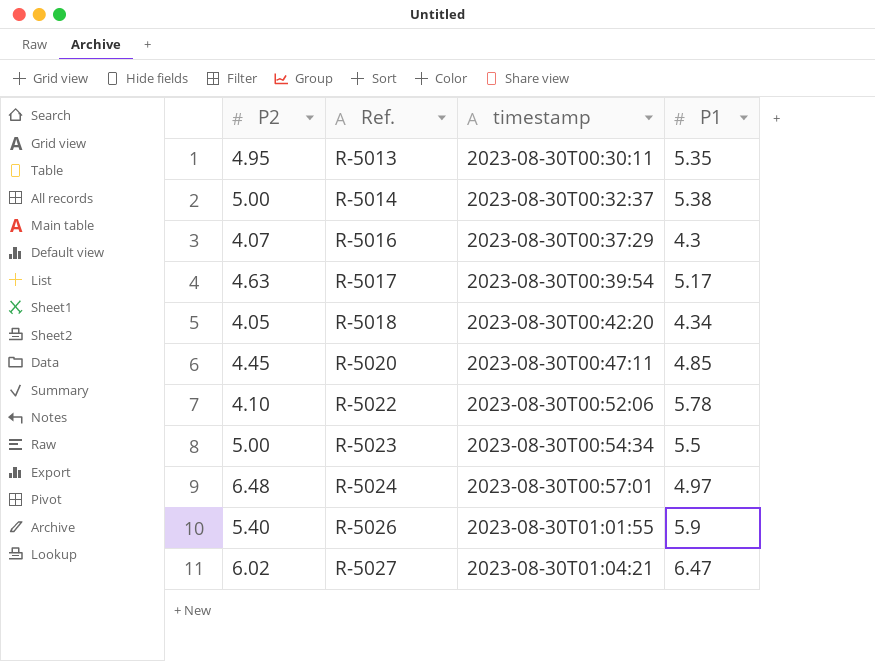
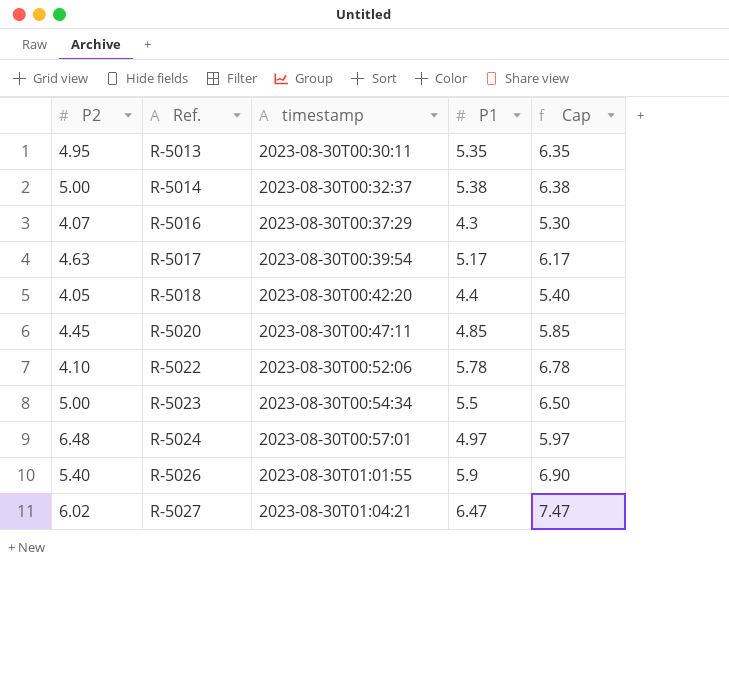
column Cap | formula: none -> [P1] + 1
R-5018 | P1: 4.34 -> 4.4

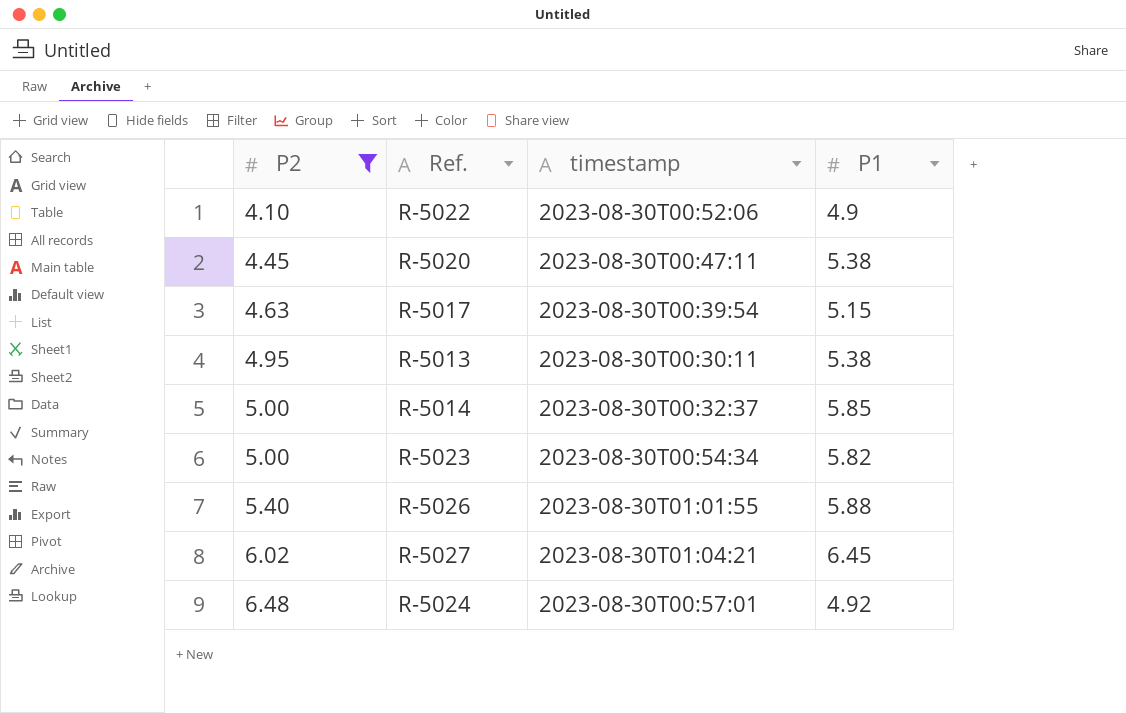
filter: none -> P2 >= 4.10
row order: Ref. ascending -> P2 ascending
column Cap | formula: [P1] + 1 -> none
R-5022 | P1: 5.78 -> 4.9
R-5020 | P1: 4.85 -> 5.38
R-5017 | P1: 5.17 -> 5.15
R-5013 | P1: 5.35 -> 5.38
R-5014 | P1: 5.38 -> 5.85
R-5023 | P1: 5.5 -> 5.82
R-5026 | P1: 5.9 -> 5.88
R-5027 | P1: 6.47 -> 6.45
R-5024 | P1: 4.97 -> 4.92

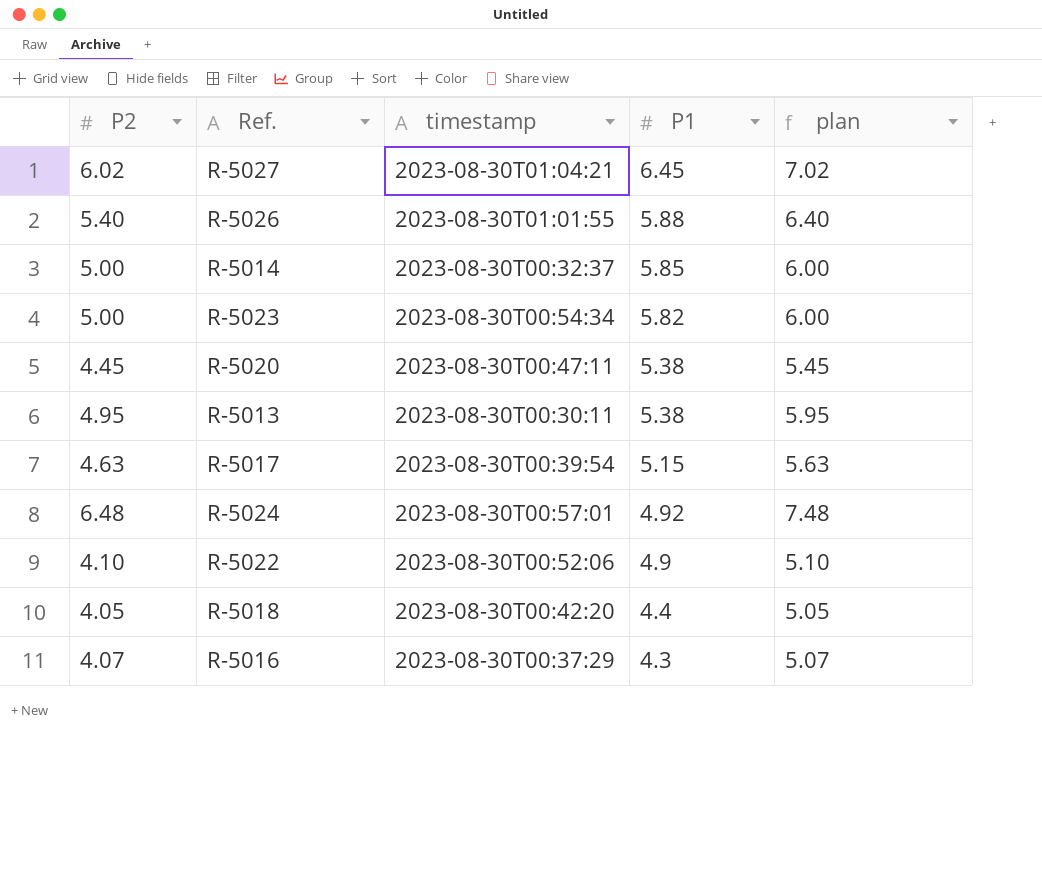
filter: P2 >= 4.10 -> none
row order: P2 ascending -> P1 descending
column plan | formula: none -> [P2] + 1

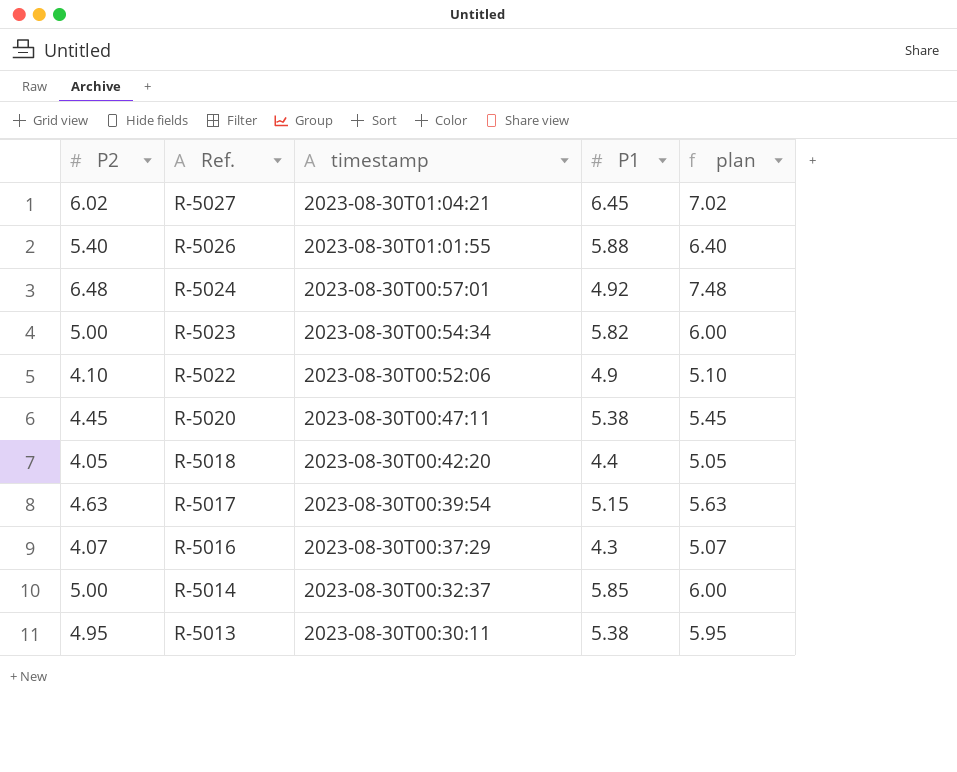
row order: P1 descending -> Ref. descending

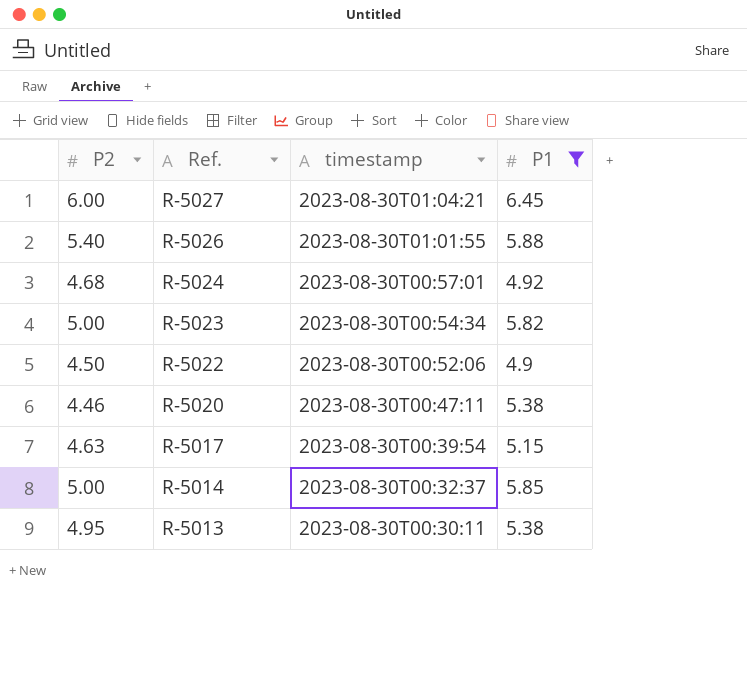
filter: none -> P1 >= 4.9
column plan | formula: [P2] + 1 -> none
R-5027 | P2: 6.02 -> 6.00
R-5024 | P2: 6.48 -> 4.68
R-5022 | P2: 4.10 -> 4.50
R-5020 | P2: 4.45 -> 4.46

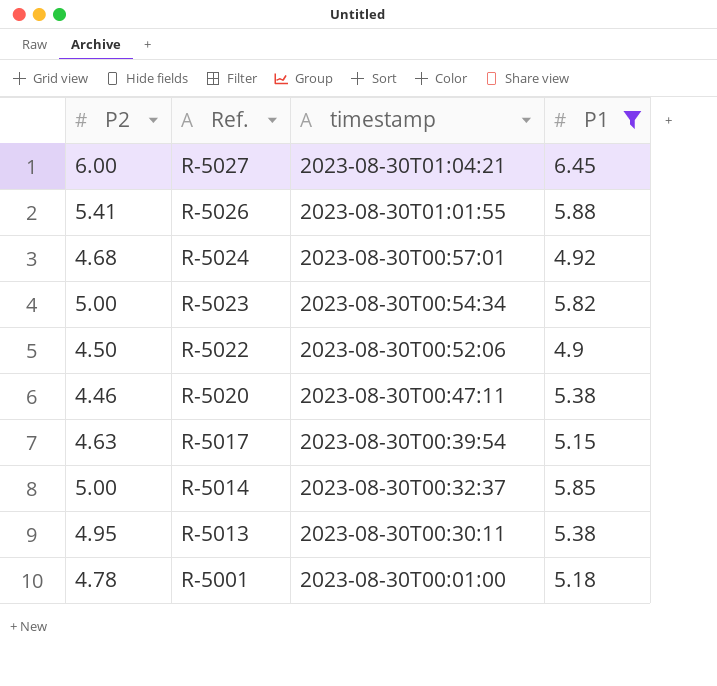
R-5026 | P2: 5.40 -> 5.41
row R-5001: none -> 4.78 | 2023-08-30T00:01:00 | 5.18

